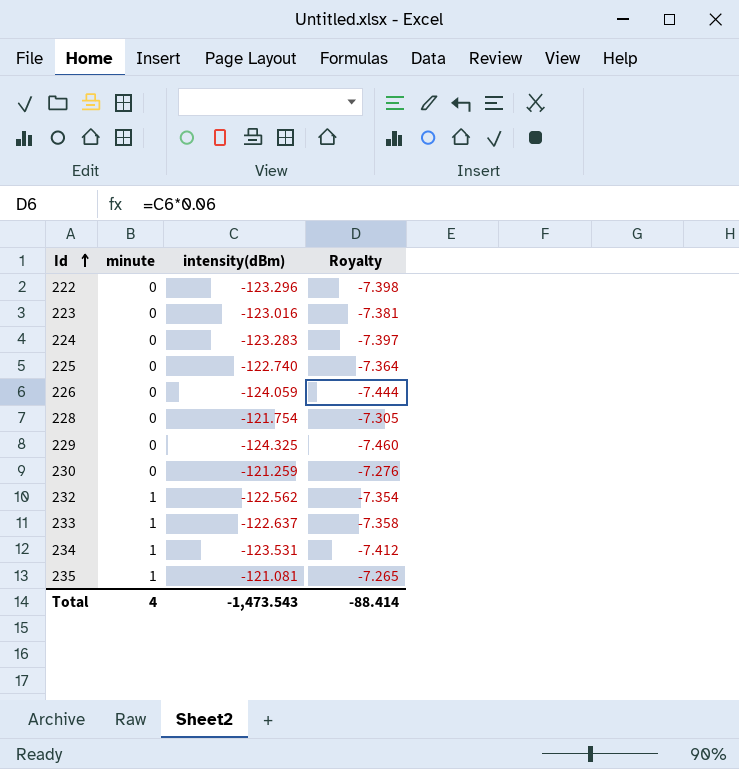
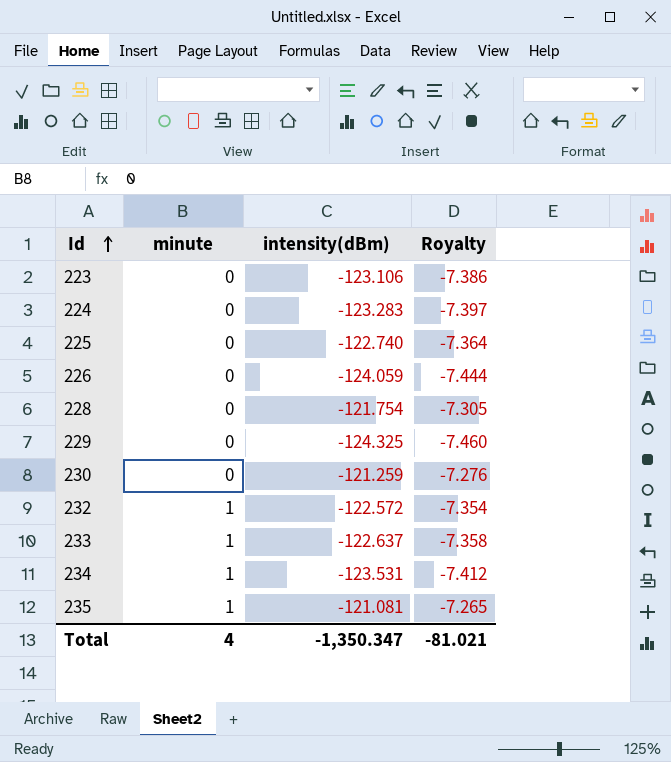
row 222: 0 | -123.296 | -7.398 -> none
223 | intensity(dBm): -123.016 -> -123.106
223 | Royalty: -7.381 -> -7.386
232 | intensity(dBm): -122.562 -> -122.572
Total | intensity(dBm): -1,473.543 -> -1,350.347
Total | Royalty: -88.414 -> -81.021

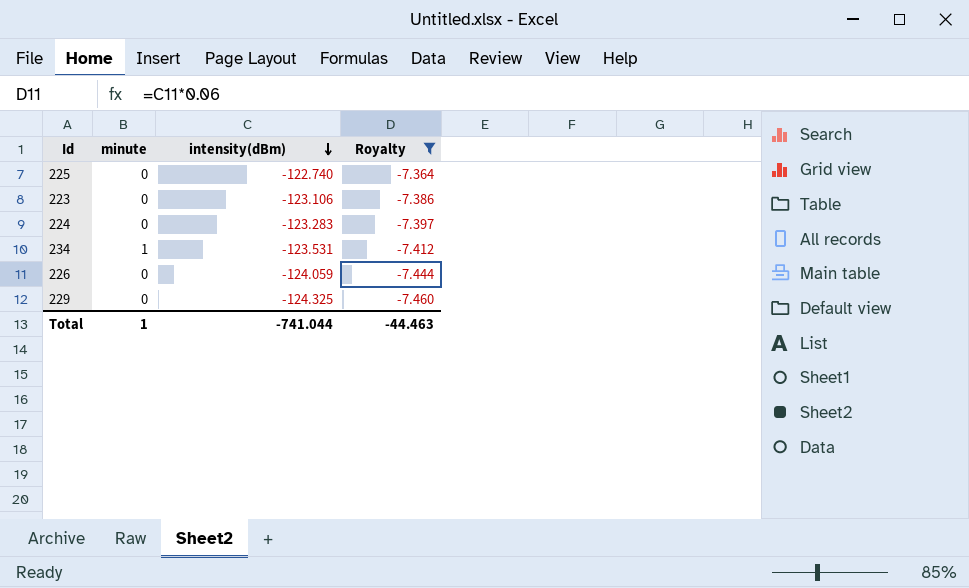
filter: none -> Royalty <= -7.364
row order: Id ascending -> intensity(dBm) descending
Total | minute: 4 -> 1
Total | intensity(dBm): -1,350.347 -> -741.044
Total | Royalty: -81.021 -> -44.463

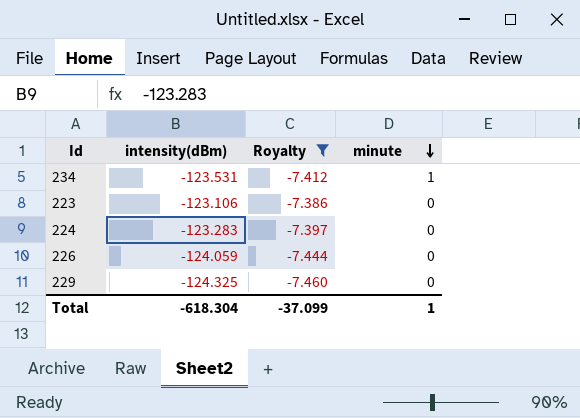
row order: intensity(dBm) descending -> minute descending
column minute | position: 2 -> 4
row 225: 0 | -122.740 | -7.364 -> none
Total | intensity(dBm): -741.044 -> -618.304
Total | Royalty: -44.463 -> -37.099

